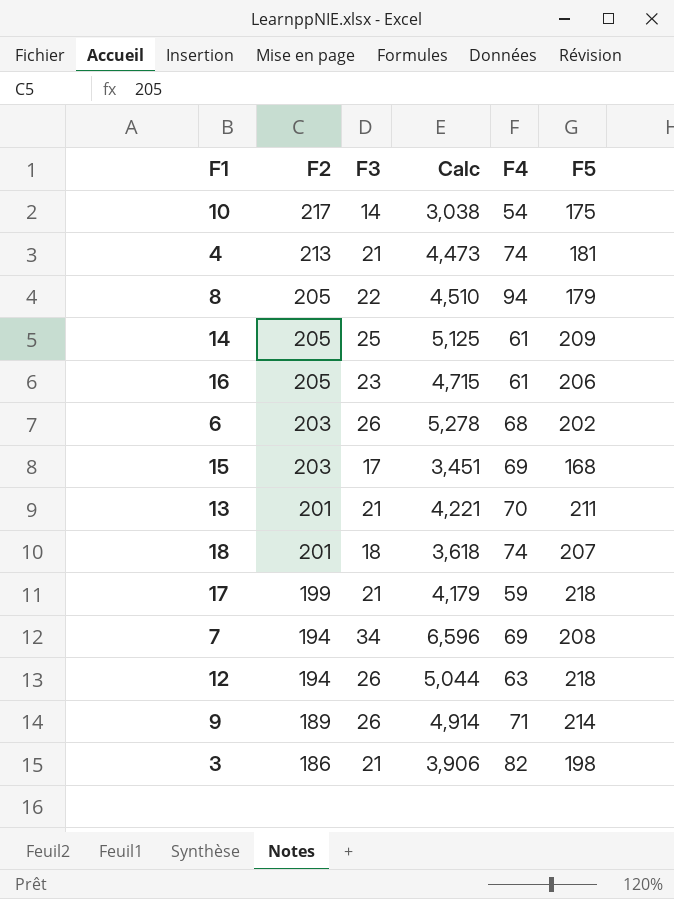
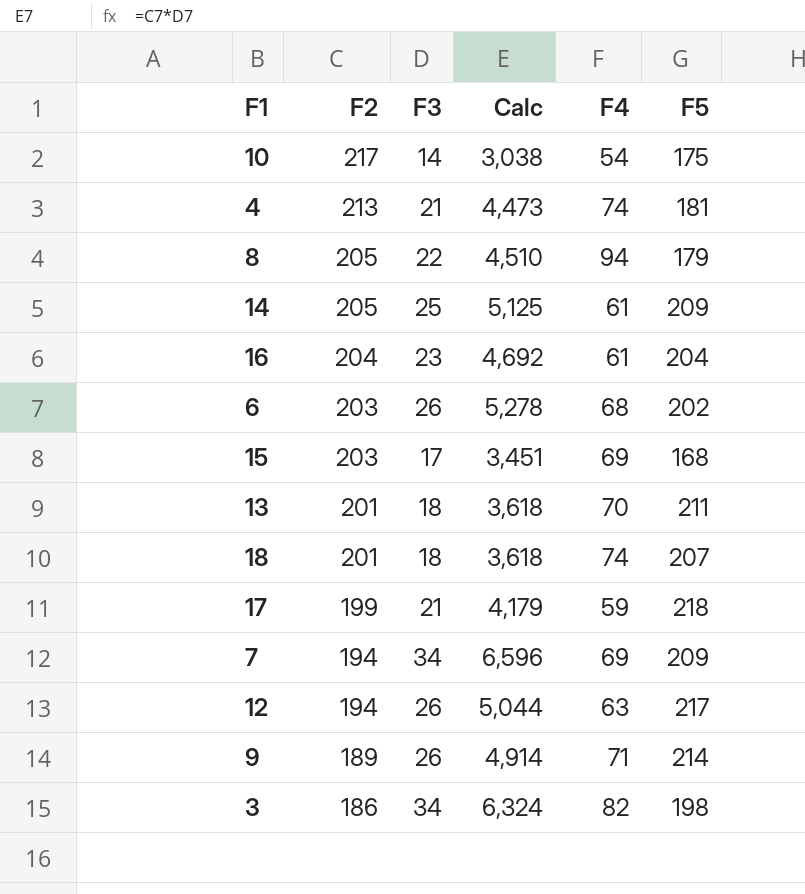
16 | F2: 205 -> 204
16 | Calc: 4,715 -> 4,692
16 | F5: 206 -> 204
13 | F3: 21 -> 18
13 | Calc: 4,221 -> 3,618
7 | F5: 208 -> 209
12 | F5: 218 -> 217
3 | F3: 21 -> 34
3 | Calc: 3,906 -> 6,324

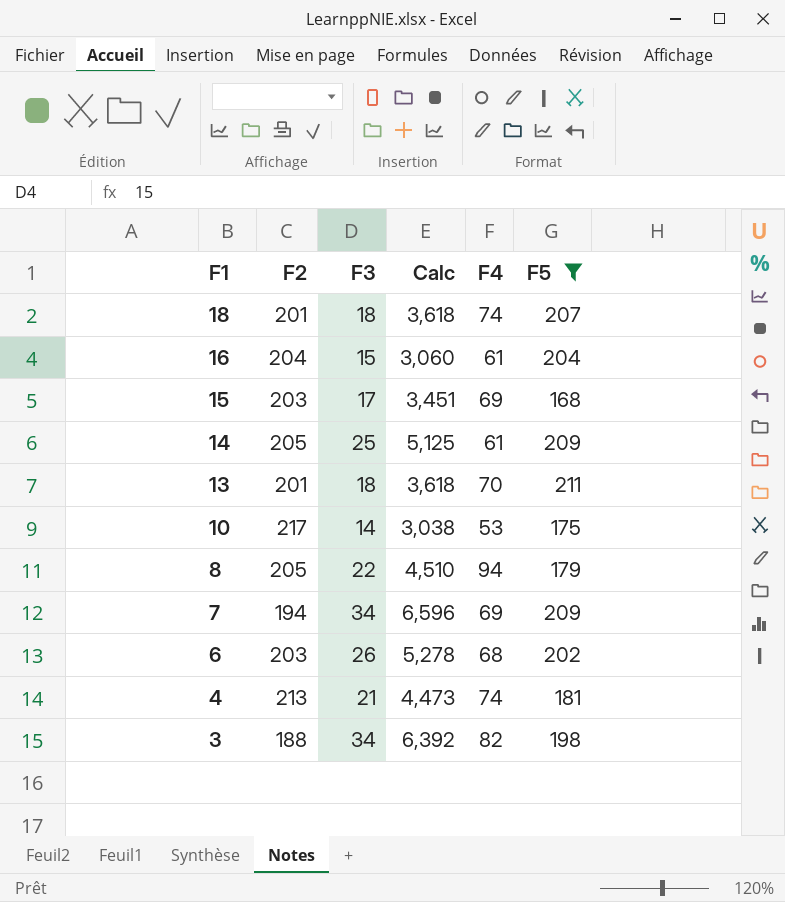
filter: none -> F5 <= 211
row order: F2 descending -> F1 descending
16 | F3: 23 -> 15
16 | Calc: 4,692 -> 3,060
10 | F4: 54 -> 53
3 | F2: 186 -> 188
3 | Calc: 6,324 -> 6,392

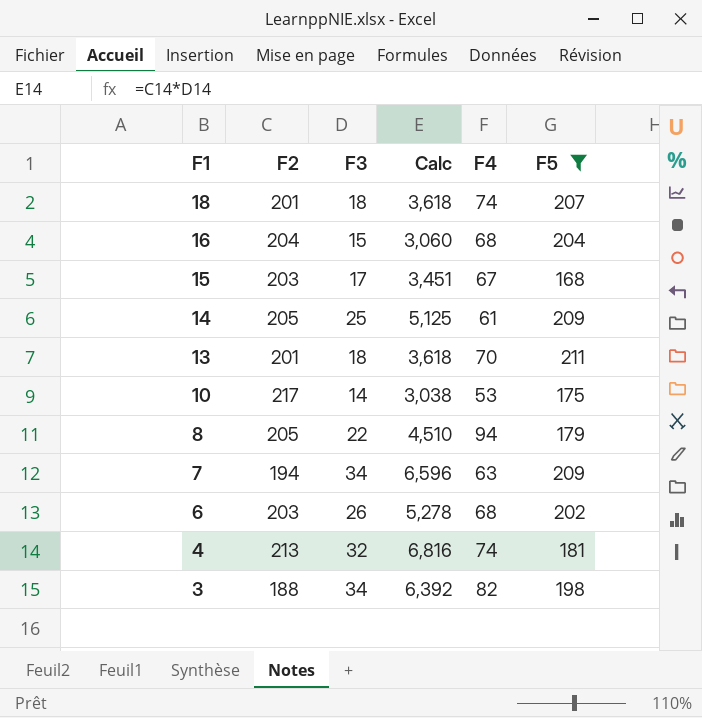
16 | F4: 61 -> 68
15 | F4: 69 -> 67
7 | F4: 69 -> 63
4 | F3: 21 -> 32
4 | Calc: 4,473 -> 6,816

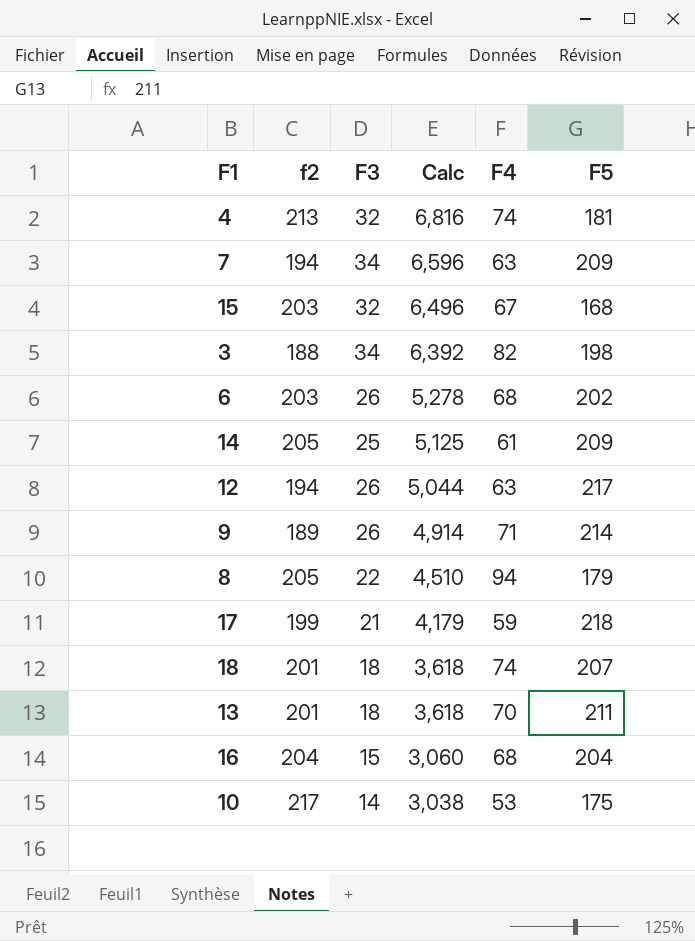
filter: F5 <= 211 -> none
row order: F1 descending -> Calc descending
column name: F2 -> f2
15 | F3: 17 -> 32
15 | Calc: 3,451 -> 6,496

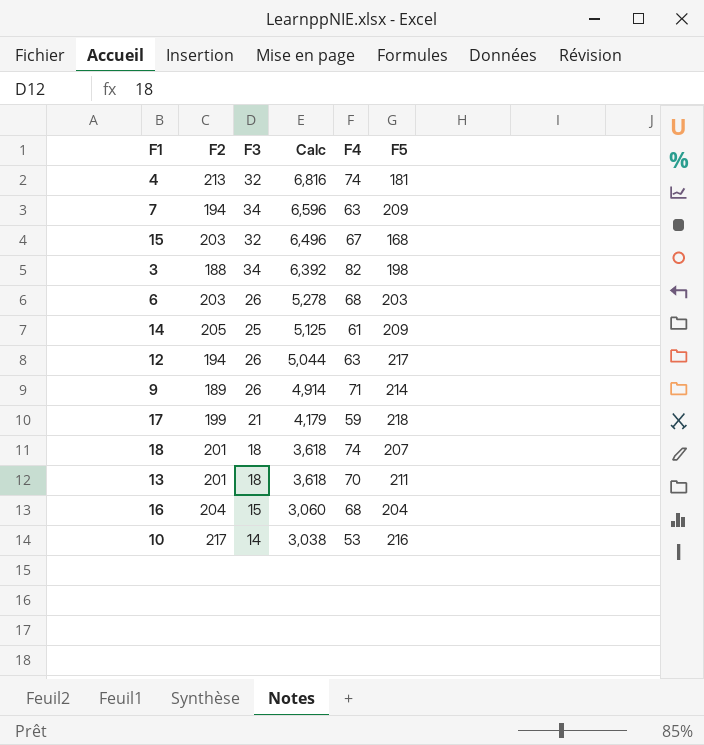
column name: f2 -> F2
row 8: 205 | 22 | 4,510 | 94 | 179 -> none
6 | F5: 202 -> 203
10 | F5: 175 -> 216

